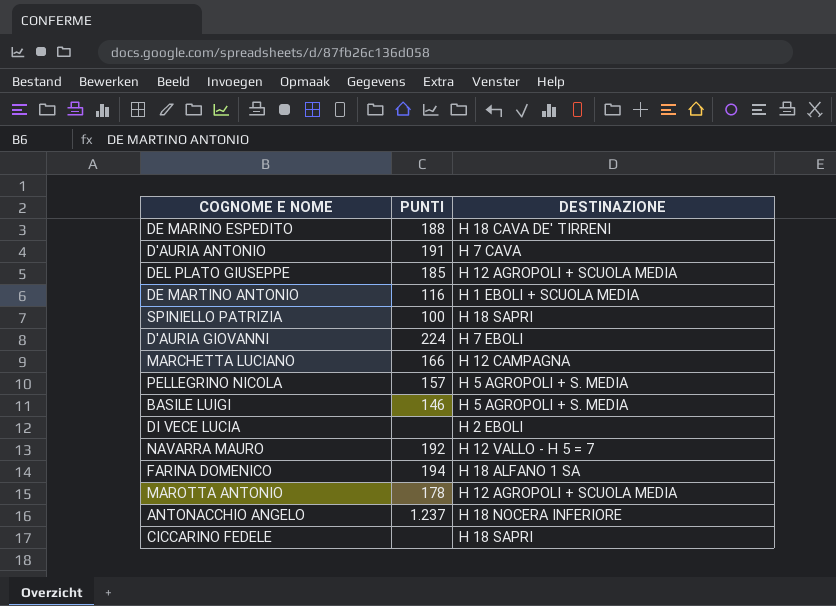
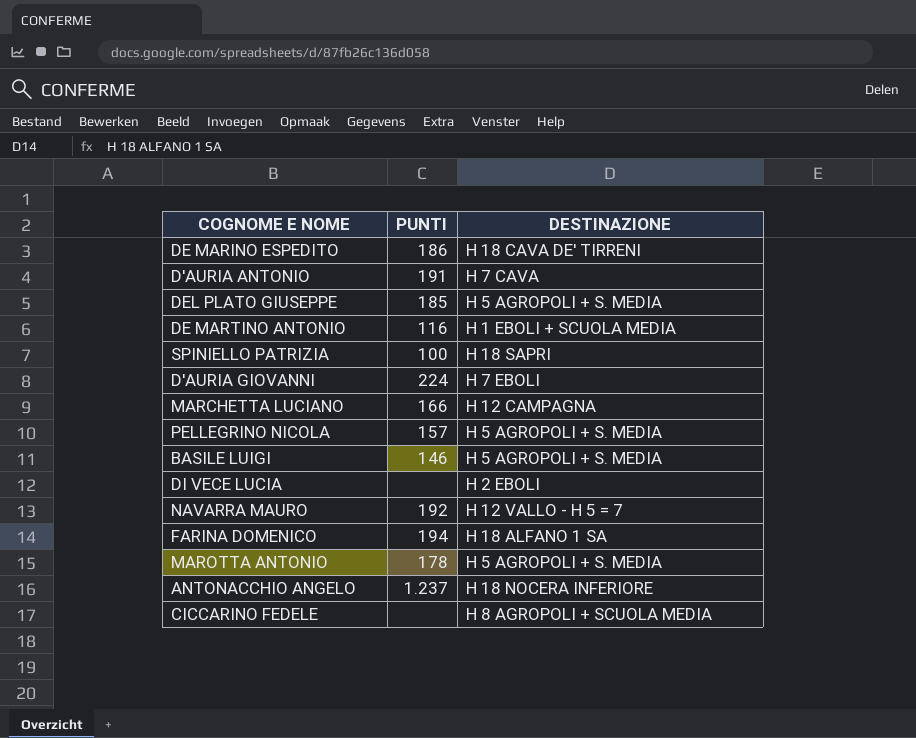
DE MARINO ESPEDITO | PUNTI: 188 -> 186
DEL PLATO GIUSEPPE | DESTINAZIONE: H 12 AGROPOLI + SCUOLA MEDIA -> H 5 AGROPOLI + S. MEDIA
MAROTTA ANTONIO | DESTINAZIONE: H 12 AGROPOLI + SCUOLA MEDIA -> H 5 AGROPOLI + S. MEDIA
CICCARINO FEDELE | DESTINAZIONE: H 18 SAPRI -> H 8 AGROPOLI + SCUOLA MEDIA

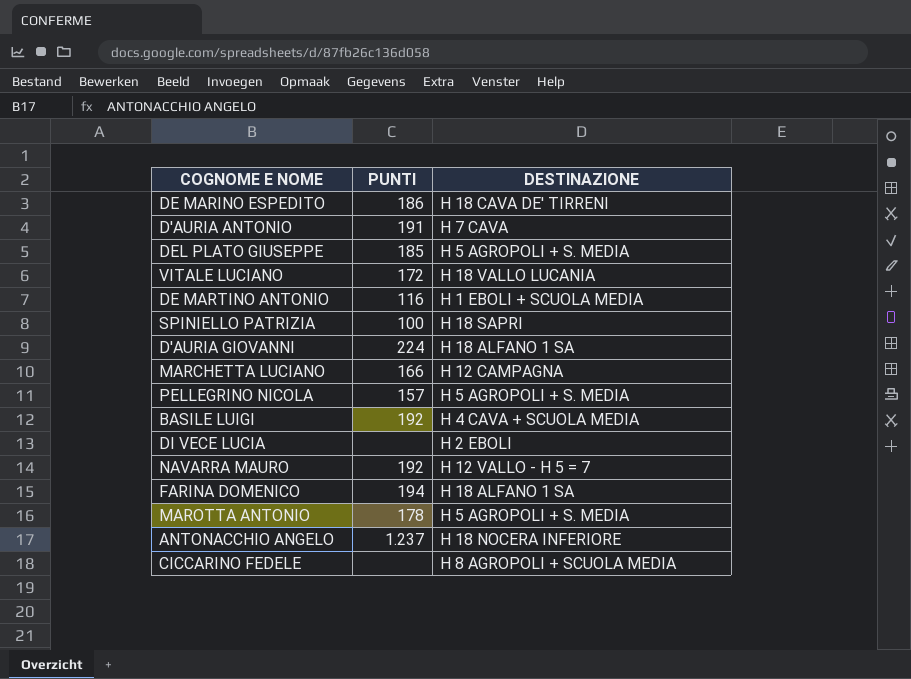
row VITALE LUCIANO: none -> 172 | H 18 VALLO LUCANIA
D'AURIA GIOVANNI | DESTINAZIONE: H 7 EBOLI -> H 18 ALFANO 1 SA
BASILE LUIGI | PUNTI: 146 -> 192
BASILE LUIGI | DESTINAZIONE: H 5 AGROPOLI + S. MEDIA -> H 4 CAVA + SCUOLA MEDIA

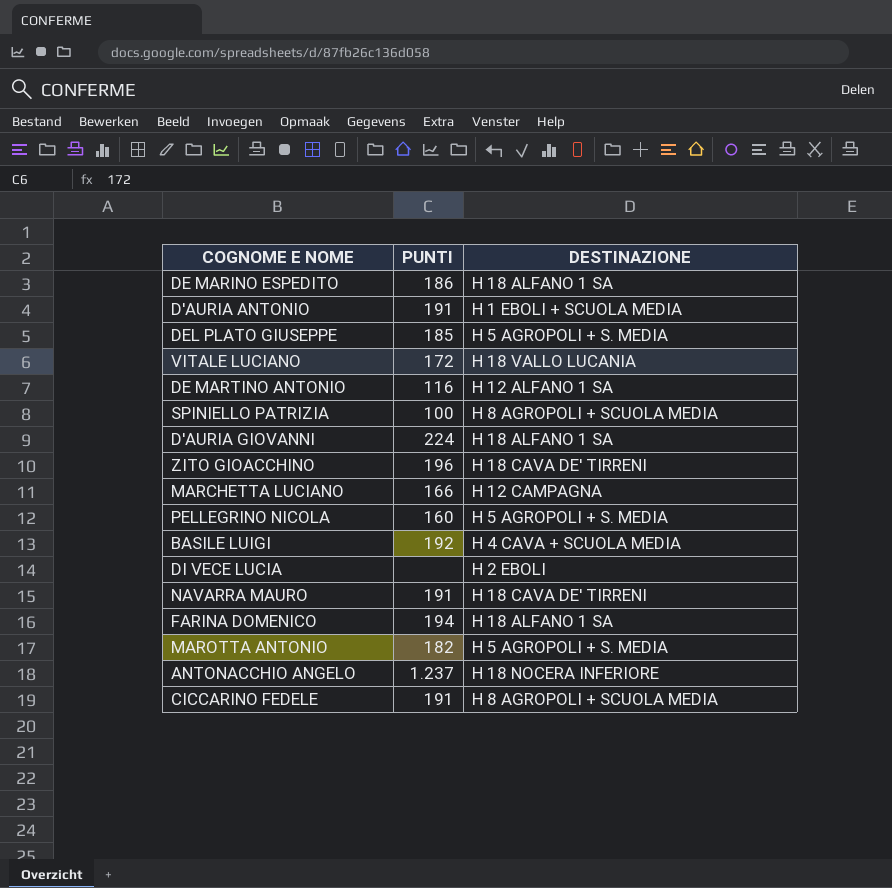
DE MARINO ESPEDITO | DESTINAZIONE: H 18 CAVA DE' TIRRENI -> H 18 ALFANO 1 SA
D'AURIA ANTONIO | DESTINAZIONE: H 7 CAVA -> H 1 EBOLI + SCUOLA MEDIA
DE MARTINO ANTONIO | DESTINAZIONE: H 1 EBOLI + SCUOLA MEDIA -> H 12 ALFANO 1 SA
SPINIELLO PATRIZIA | DESTINAZIONE: H 18 SAPRI -> H 8 AGROPOLI + SCUOLA MEDIA
row ZITO GIOACCHINO: none -> 196 | H 18 CAVA DE' TIRRENI
PELLEGRINO NICOLA | PUNTI: 157 -> 160
NAVARRA MAURO | PUNTI: 192 -> 191
NAVARRA MAURO | DESTINAZIONE: H 12 VALLO - H 5 = 7 -> H 18 CAVA DE' TIRRENI
MAROTTA ANTONIO | PUNTI: 178 -> 182
CICCARINO FEDELE | PUNTI: none -> 191

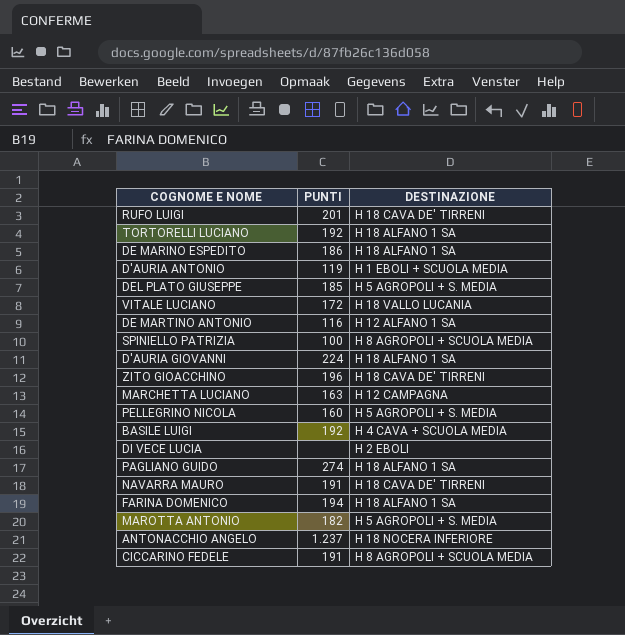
row RUFO LUIGI: none -> 201 | H 18 CAVA DE' TIRRENI
row TORTORELLI LUCIANO: none -> 192 | H 18 ALFANO 1 SA
D'AURIA ANTONIO | PUNTI: 191 -> 119
MARCHETTA LUCIANO | PUNTI: 166 -> 163
row PAGLIANO GUIDO: none -> 274 | H 18 ALFANO 1 SA

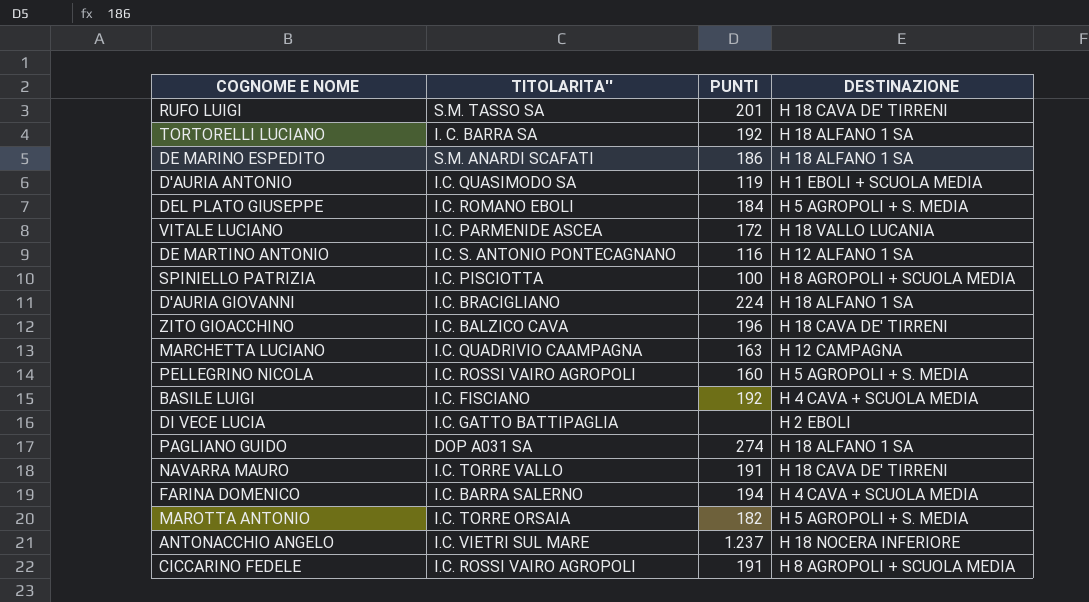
column TITOLARITA'' | position: none -> 2
DEL PLATO GIUSEPPE | PUNTI: 185 -> 184
FARINA DOMENICO | DESTINAZIONE: H 18 ALFANO 1 SA -> H 4 CAVA + SCUOLA MEDIA

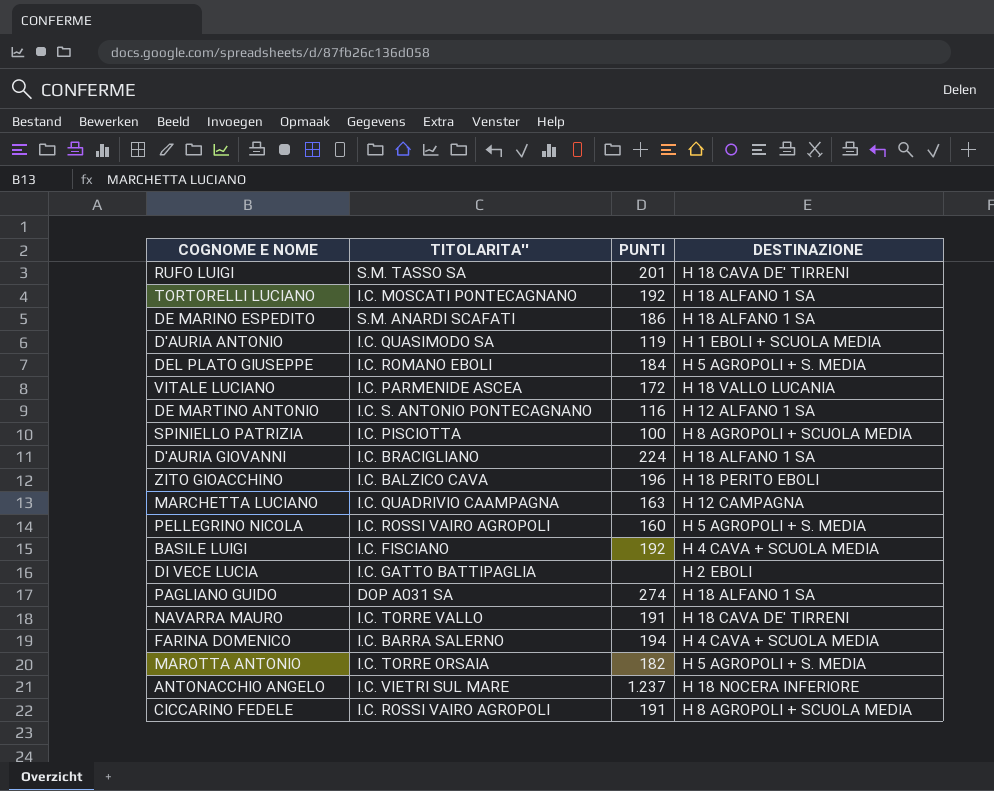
TORTORELLI LUCIANO | TITOLARITA'': I. C. BARRA SA -> I.C. MOSCATI PONTECAGNANO
ZITO GIOACCHINO | DESTINAZIONE: H 18 CAVA DE' TIRRENI -> H 18 PERITO EBOLI

